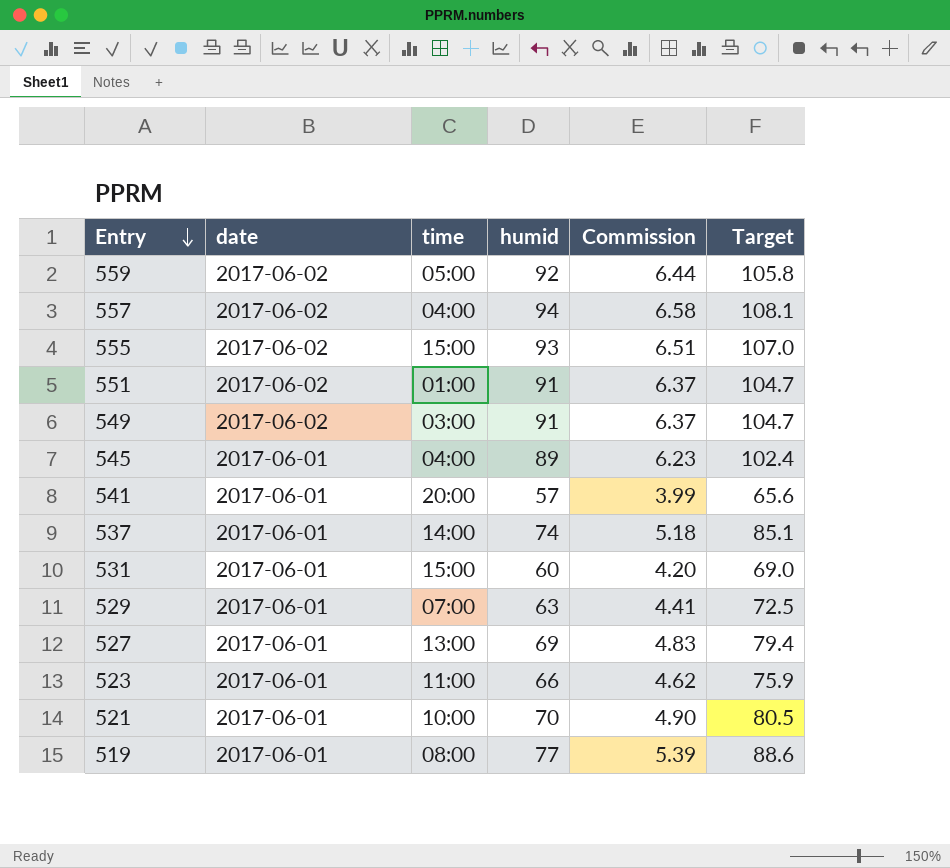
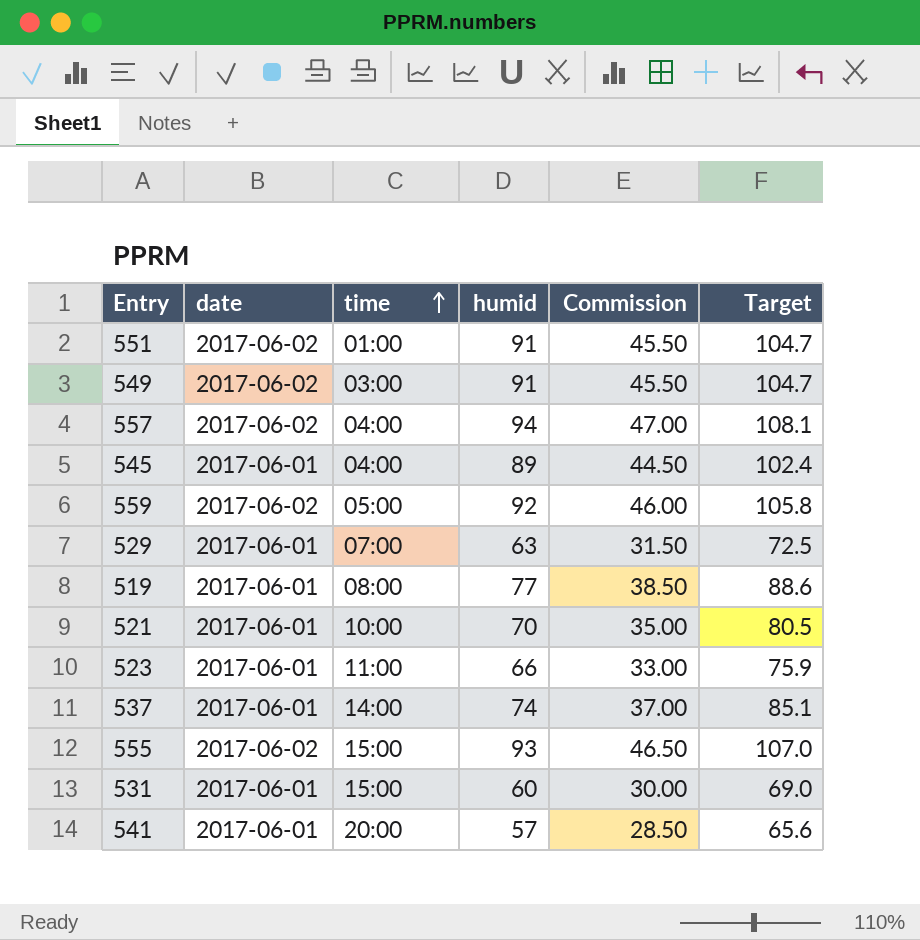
row order: Entry descending -> time ascending
column Commission | formula: [humid] * 0.07 -> [humid] * 0.5
row 527: 2017-06-01 | 13:00 | 69 | 4.83 | 79.4 -> none

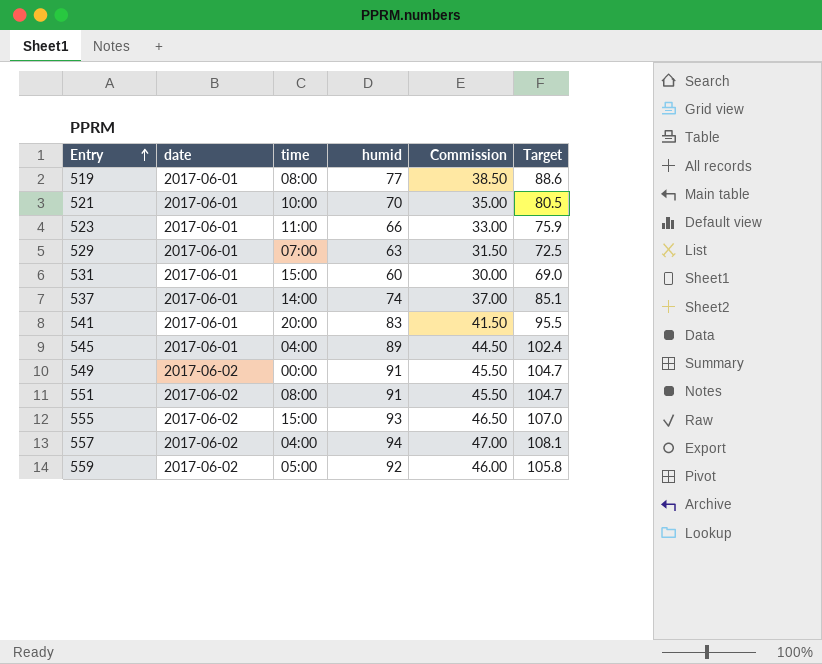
row order: time ascending -> Entry ascending
541 | humid: 57 -> 83
541 | Commission: 28.50 -> 41.50
541 | Target: 65.6 -> 95.5
549 | time: 03:00 -> 00:00
551 | time: 01:00 -> 08:00

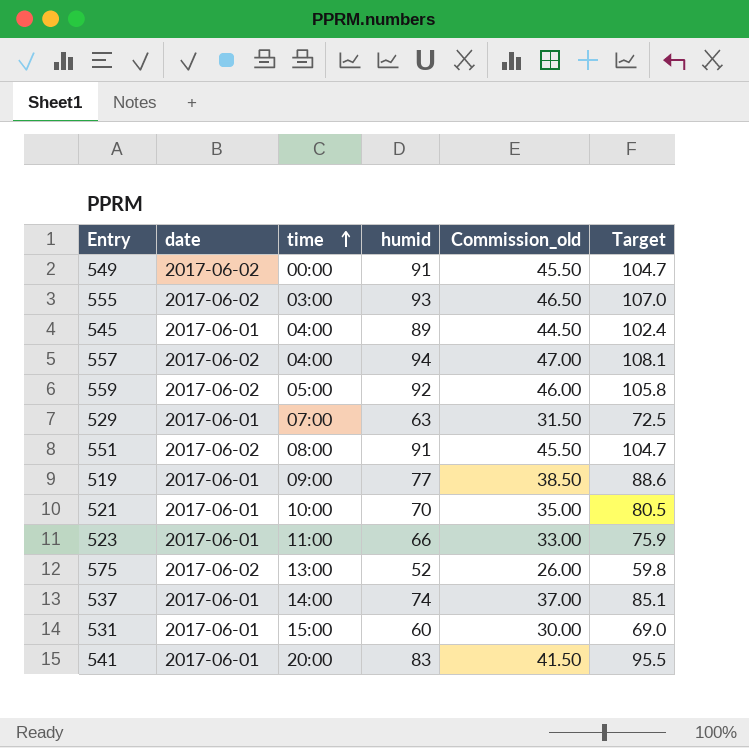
row order: Entry ascending -> time ascending
column name: Commission -> Commission_old
555 | time: 15:00 -> 03:00
519 | time: 08:00 -> 09:00
row 575: none -> 2017-06-02 | 13:00 | 52 | 26.00 | 59.8

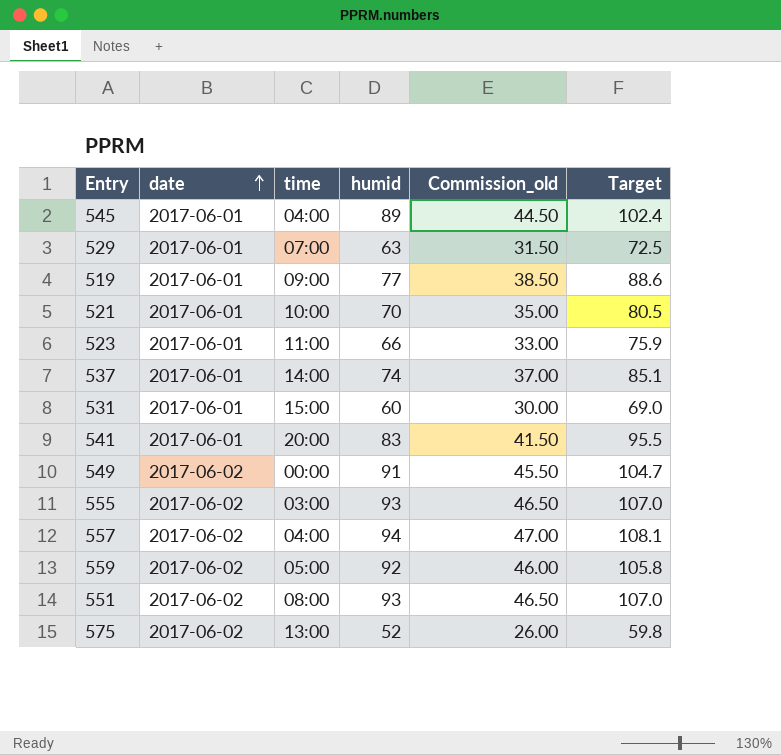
row order: time ascending -> date ascending
551 | humid: 91 -> 93
551 | Commission_old: 45.50 -> 46.50
551 | Target: 104.7 -> 107.0

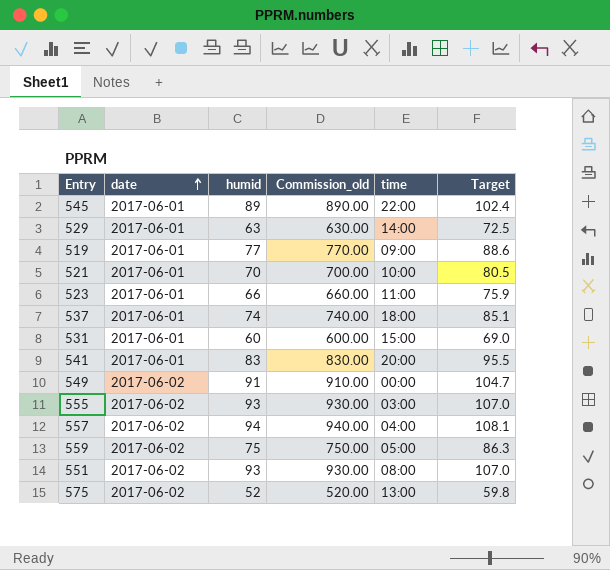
column Commission_old | formula: [humid] * 0.5 -> [humid] * 10
column time | position: 3 -> 5
545 | time: 04:00 -> 22:00
529 | time: 07:00 -> 14:00
537 | time: 14:00 -> 18:00
559 | humid: 92 -> 75
559 | Target: 105.8 -> 86.3

